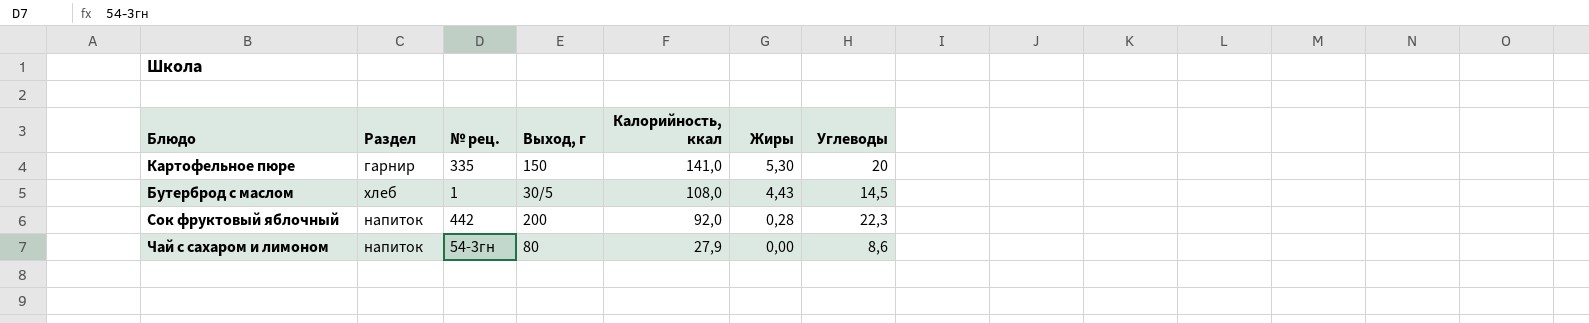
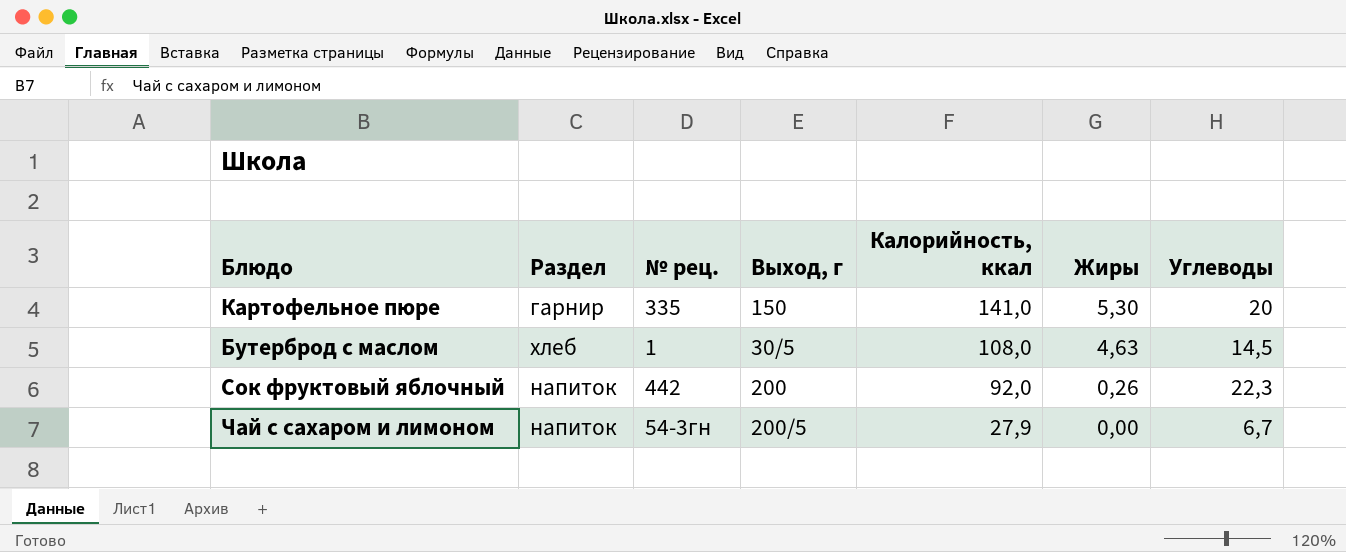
Бутерброд с маслом | Жиры: 4,43 -> 4,63
Сок фруктовый яблочный | Жиры: 0,28 -> 0,26
Чай с сахаром и лимоном | Выход, г: 80 -> 200/5
Чай с сахаром и лимоном | Углеводы: 8,6 -> 6,7

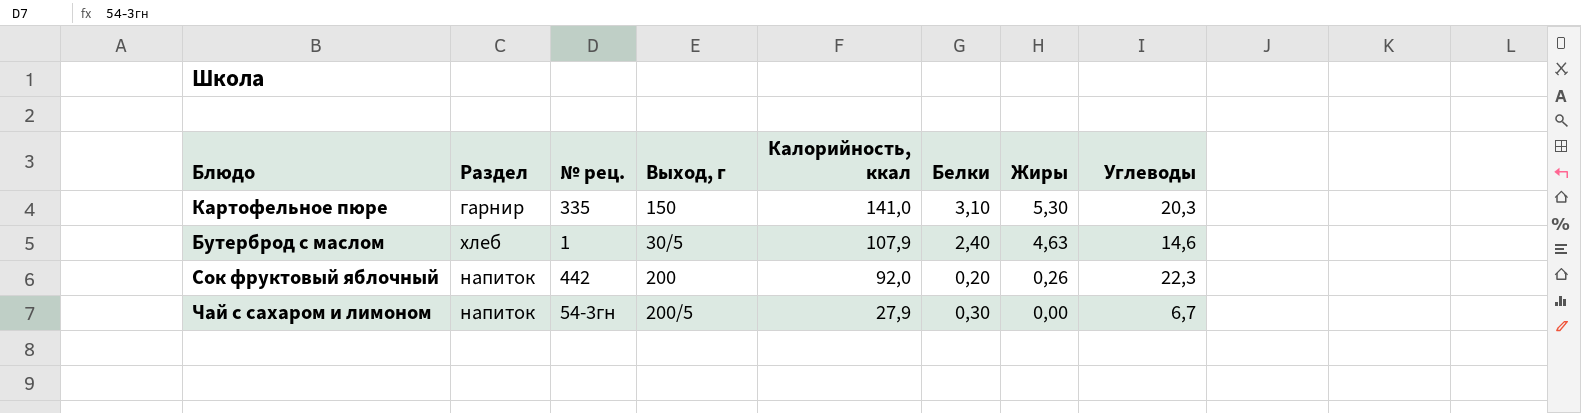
column Белки | position: none -> 6
Картофельное пюре | Углеводы: 20 -> 20,3
Бутерброд с маслом | Калорийность, ккал: 108,0 -> 107,9
Бутерброд с маслом | Углеводы: 14,5 -> 14,6

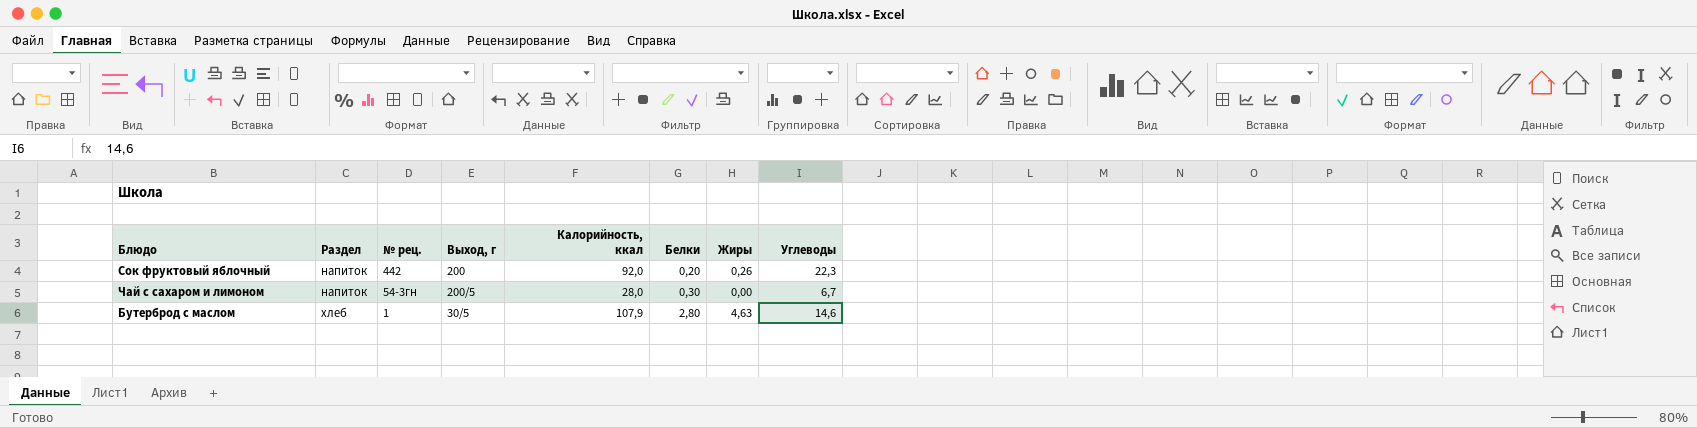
row order: Калорийность, ккал descending -> Раздел ascending
row Картофельное пюре: гарнир | 335 | 150 | 141,0 | 3,10 | 5,30 | 20,3 -> none
Чай с сахаром и лимоном | Калорийность, ккал: 27,9 -> 28,0
Бутерброд с маслом | Белки: 2,40 -> 2,80

